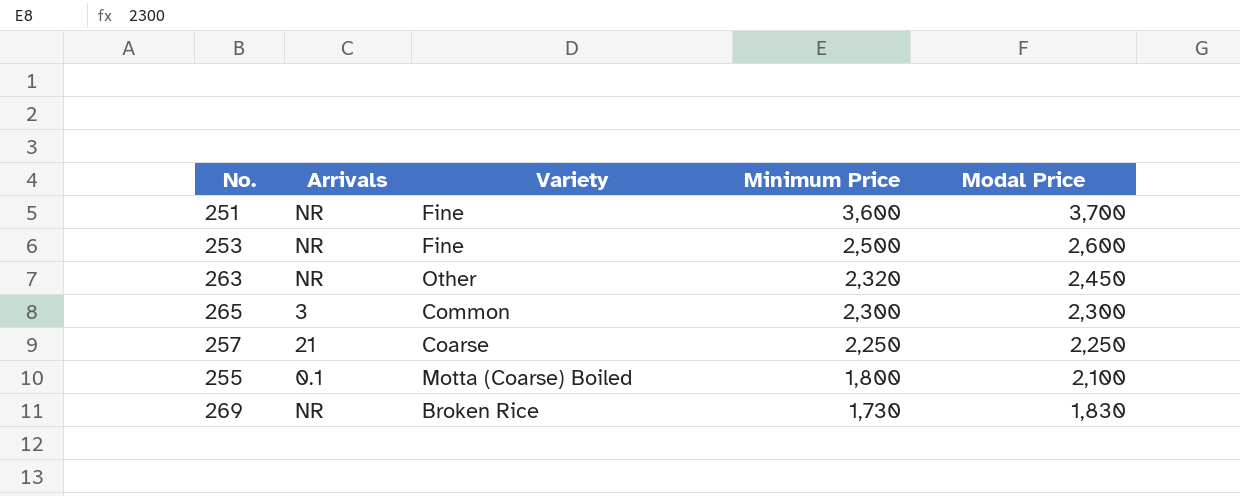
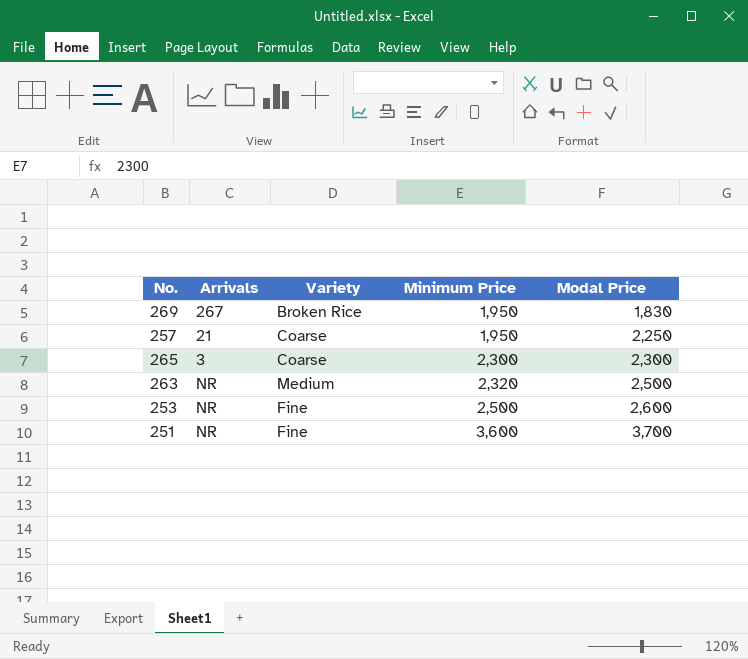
row order: Minimum Price descending -> Minimum Price ascending
row 255: 0.1 | Motta (Coarse) Boiled | 1,800 | 2,100 -> none
269 | Arrivals: NR -> 267
269 | Minimum Price: 1,730 -> 1,950
257 | Minimum Price: 2,250 -> 1,950
265 | Variety: Common -> Coarse
263 | Variety: Other -> Medium
263 | Modal Price: 2,450 -> 2,500

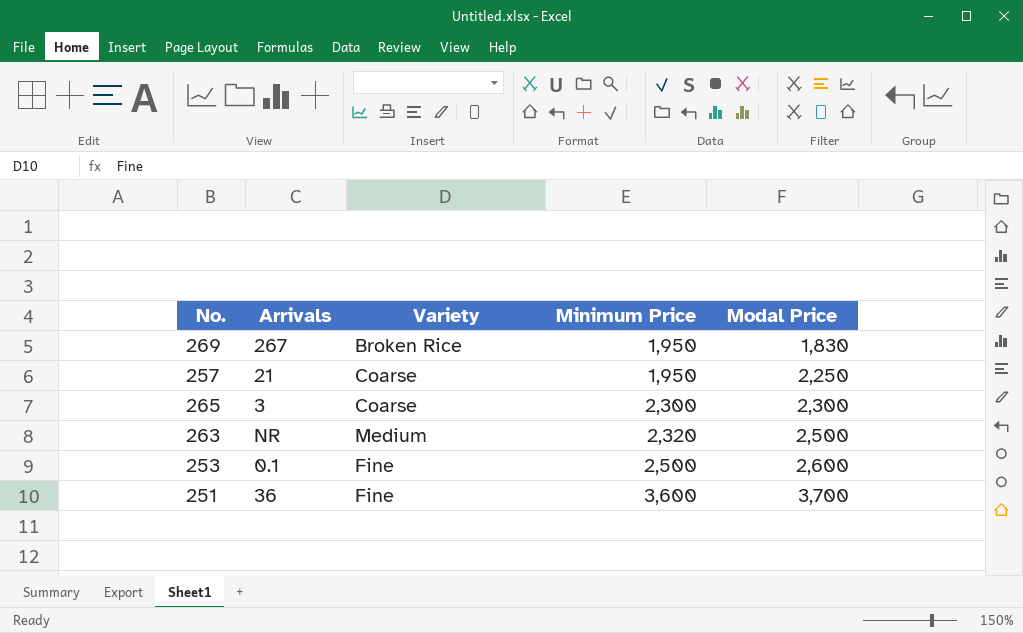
253 | Arrivals: NR -> 0.1
251 | Arrivals: NR -> 36

